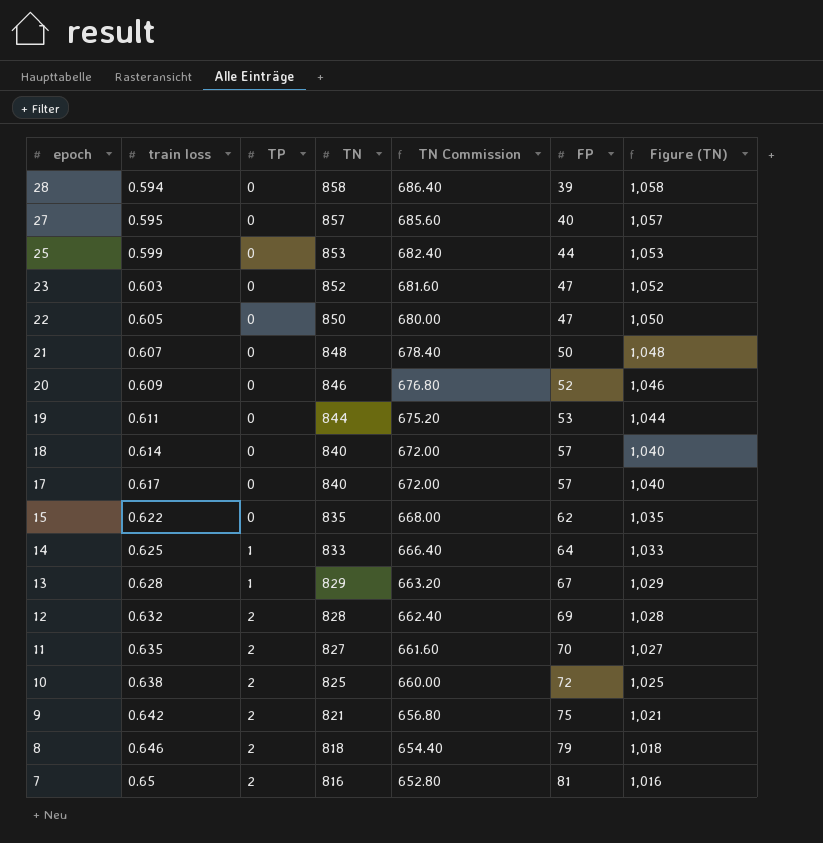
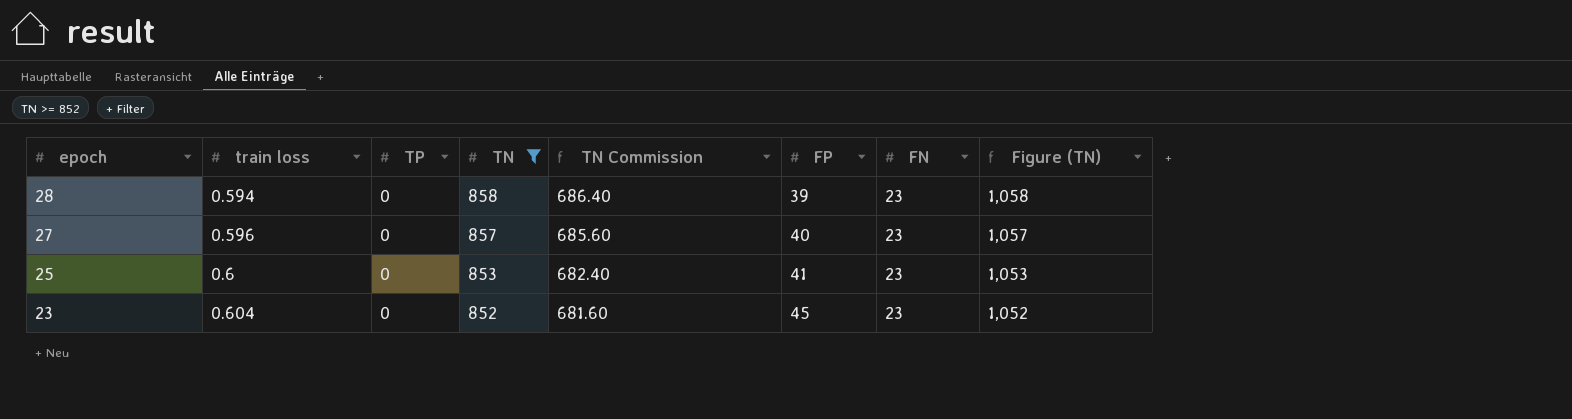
filter: none -> TN >= 852
column FN | position: none -> 7
27 | train loss: 0.595 -> 0.596
25 | train loss: 0.599 -> 0.6
25 | FP: 44 -> 41
23 | train loss: 0.603 -> 0.604
23 | FP: 47 -> 45

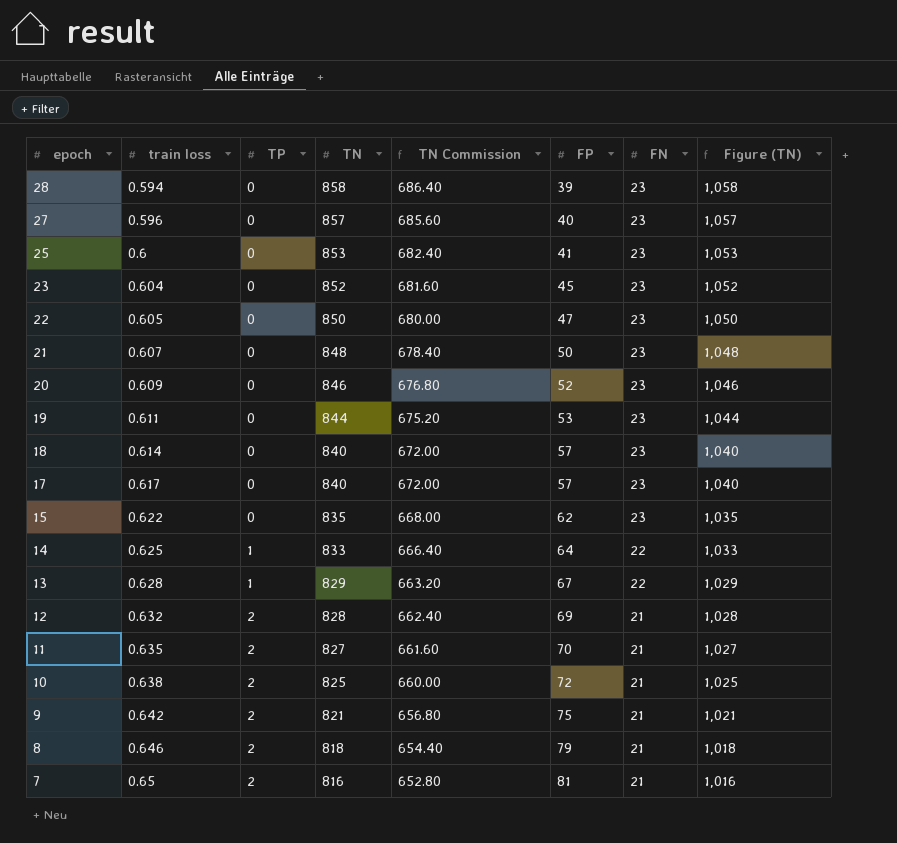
filter: TN >= 852 -> none

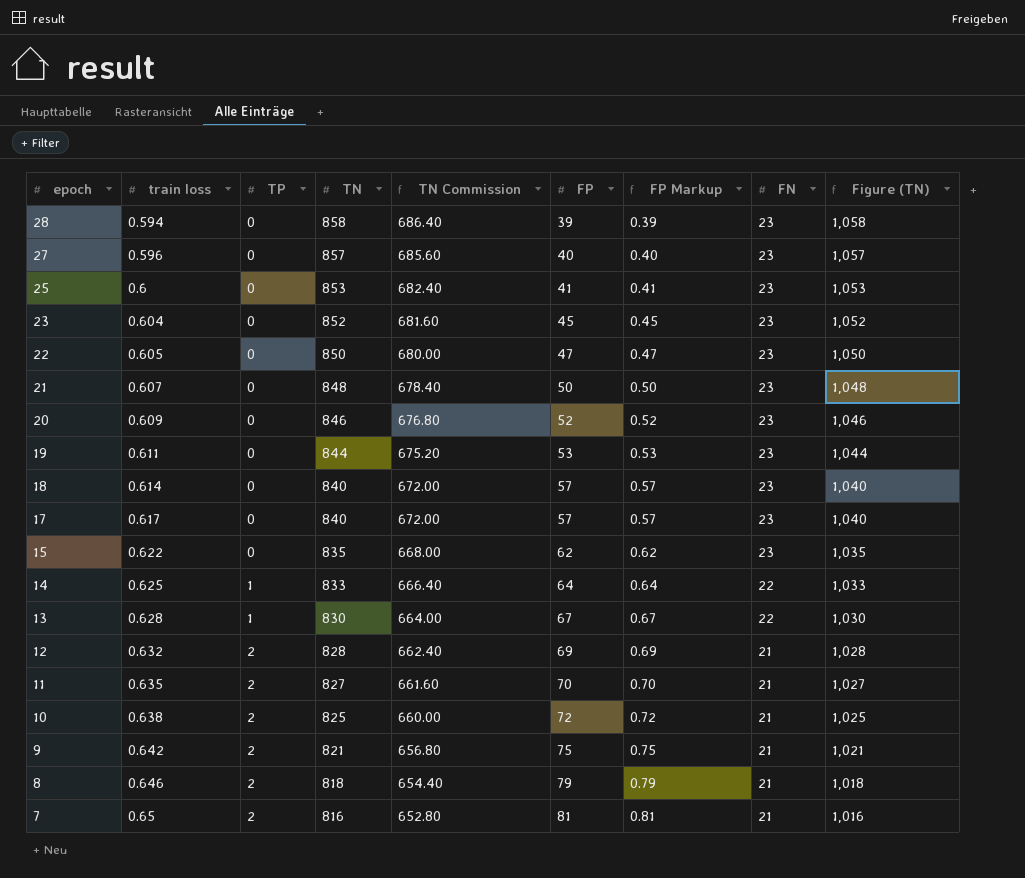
column FP Markup | formula: none -> [FP] * 0.01
13 | TN: 829 -> 830
13 | TN Commission: 663.20 -> 664.00
13 | Figure (TN): 1,029 -> 1,030

